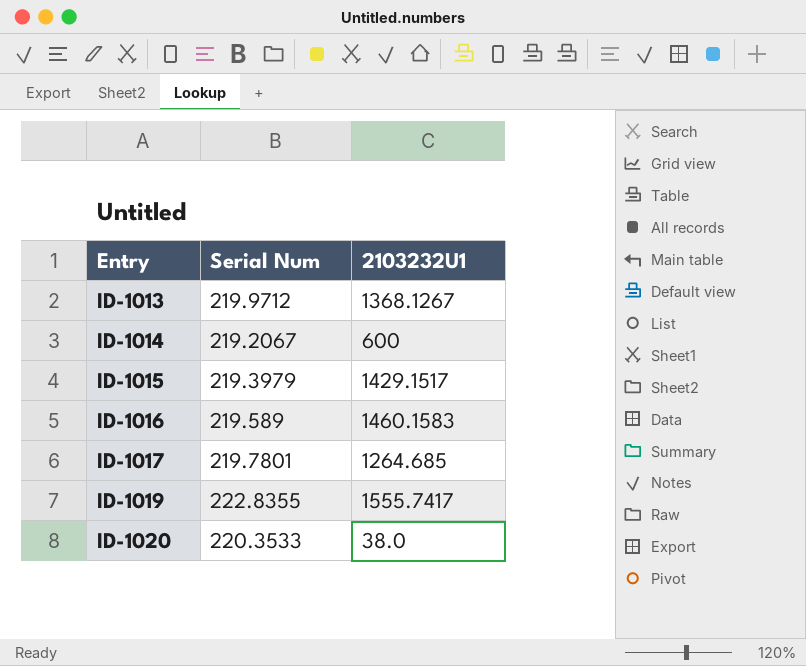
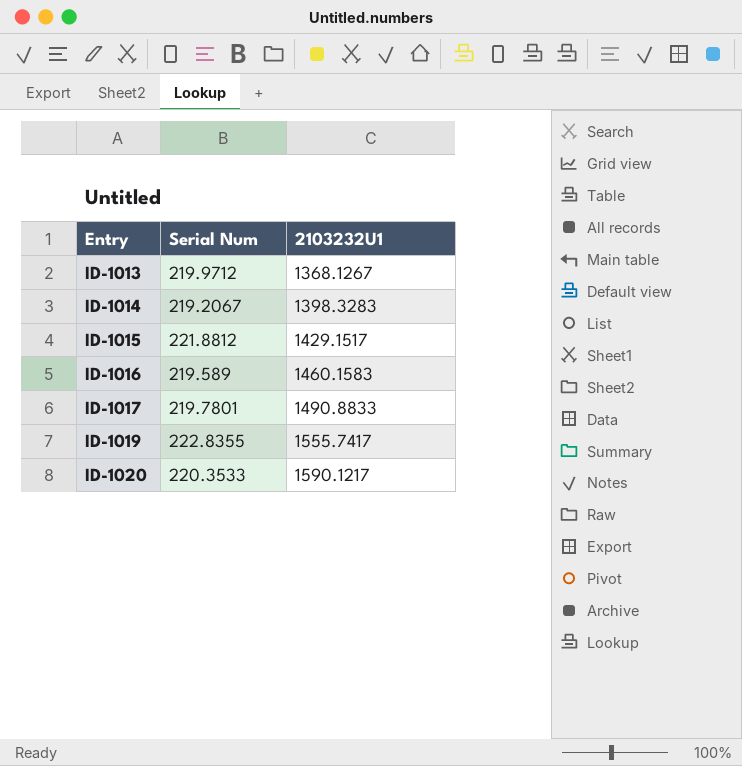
ID-1014 | 2103232U1: 600 -> 1398.3283
ID-1015 | Serial Num: 219.3979 -> 221.8812
ID-1017 | 2103232U1: 1264.685 -> 1490.8833
ID-1020 | 2103232U1: 38.0 -> 1590.1217

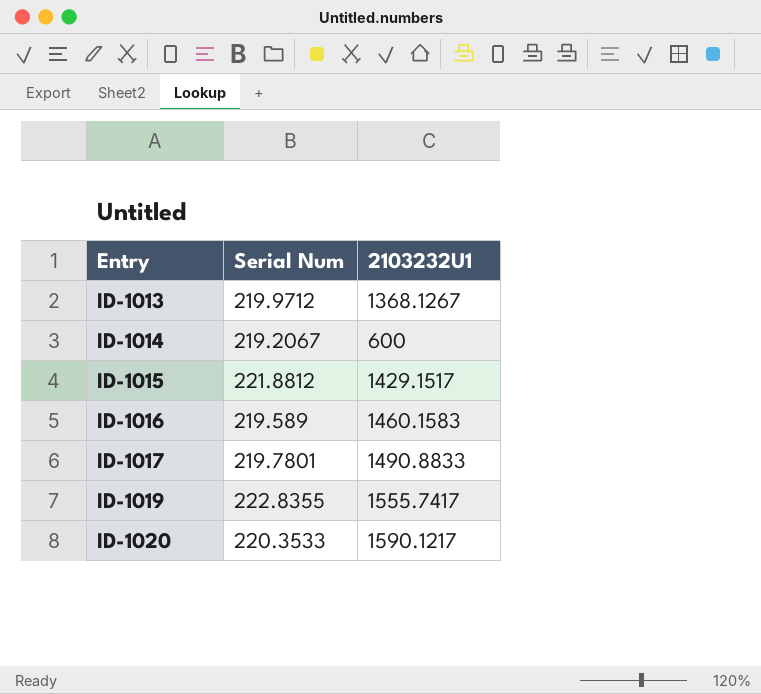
ID-1014 | 2103232U1: 1398.3283 -> 600

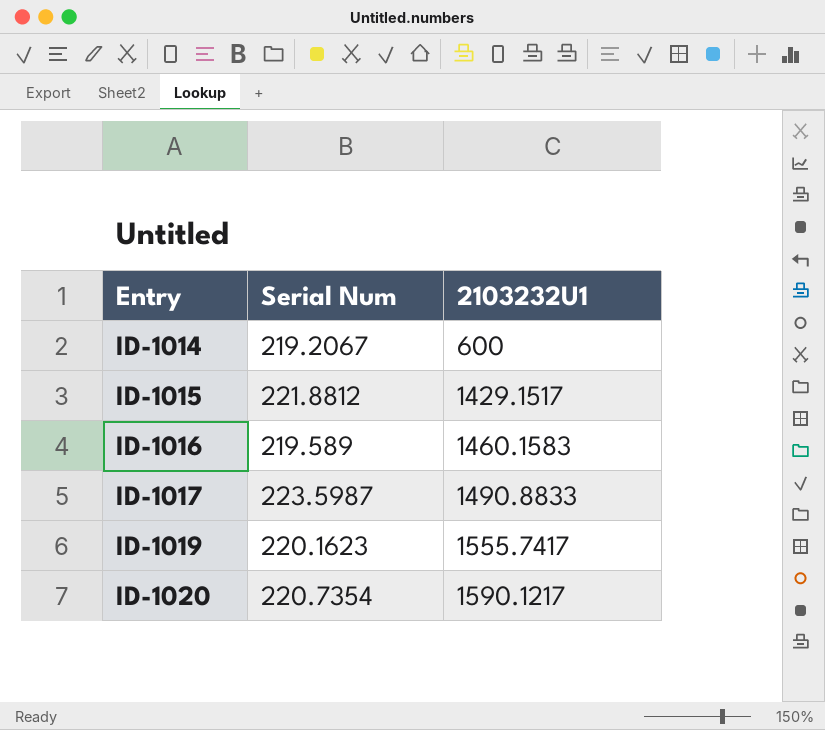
row ID-1013: 219.9712 | 1368.1267 -> none
ID-1017 | Serial Num: 219.7801 -> 223.5987
ID-1019 | Serial Num: 222.8355 -> 220.1623
ID-1020 | Serial Num: 220.3533 -> 220.7354

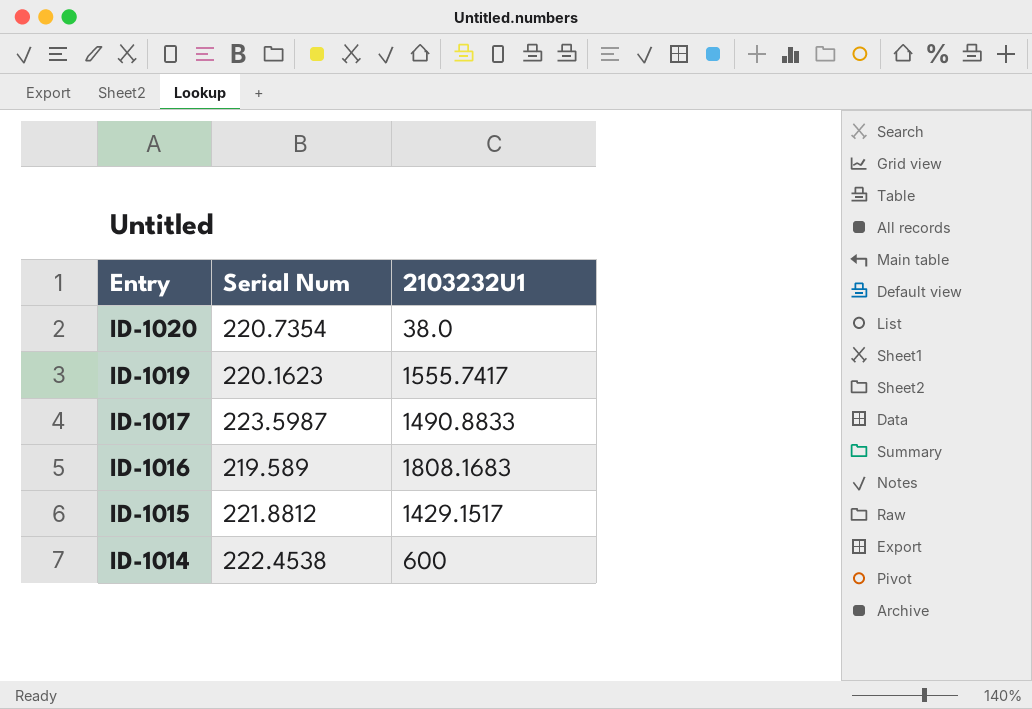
row order: Entry ascending -> Entry descending
ID-1020 | 2103232U1: 1590.1217 -> 38.0
ID-1016 | 2103232U1: 1460.1583 -> 1808.1683
ID-1014 | Serial Num: 219.2067 -> 222.4538

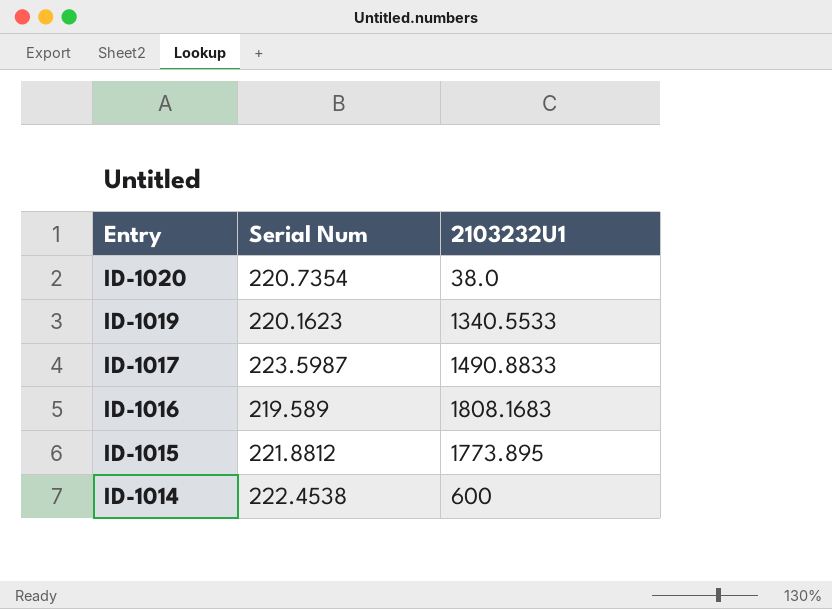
ID-1019 | 2103232U1: 1555.7417 -> 1340.5533
ID-1015 | 2103232U1: 1429.1517 -> 1773.895

